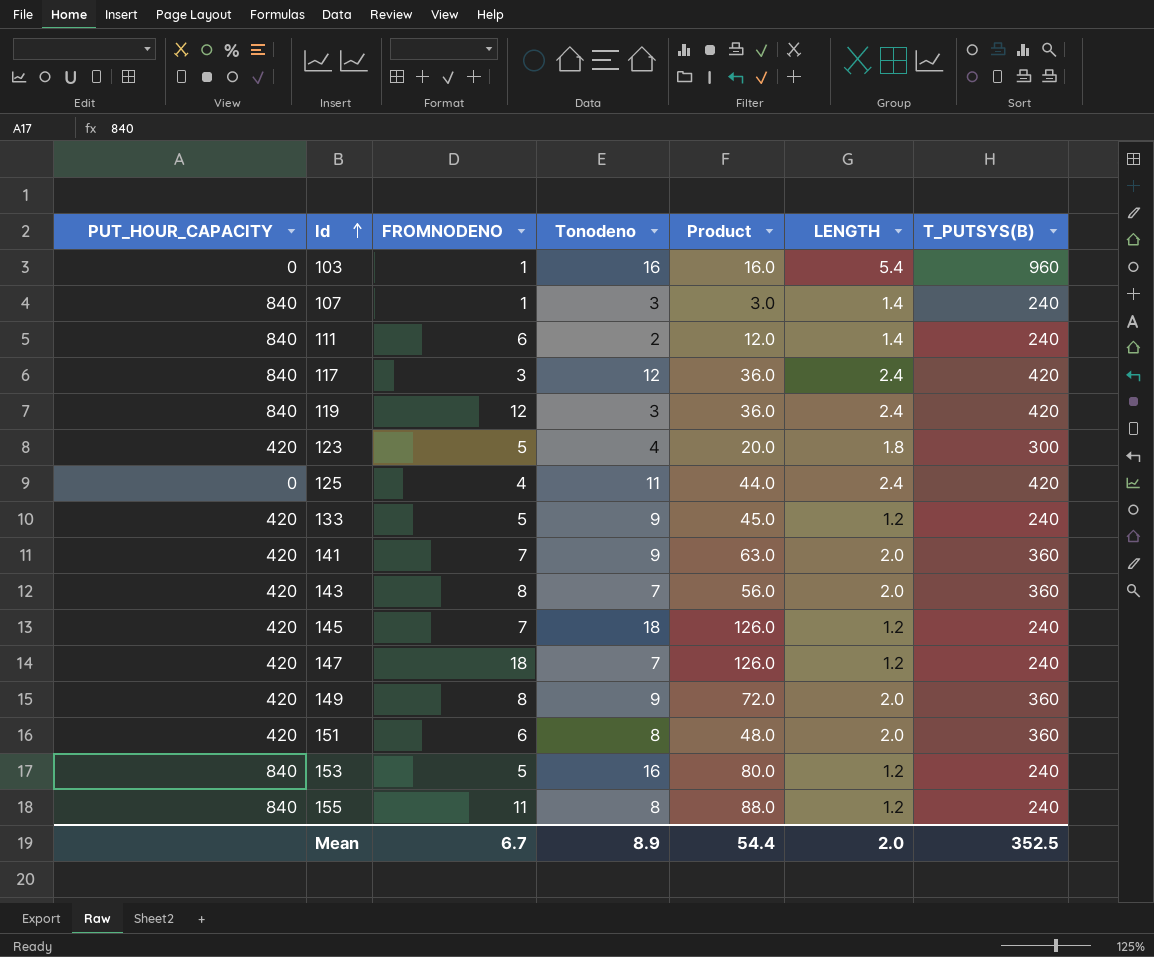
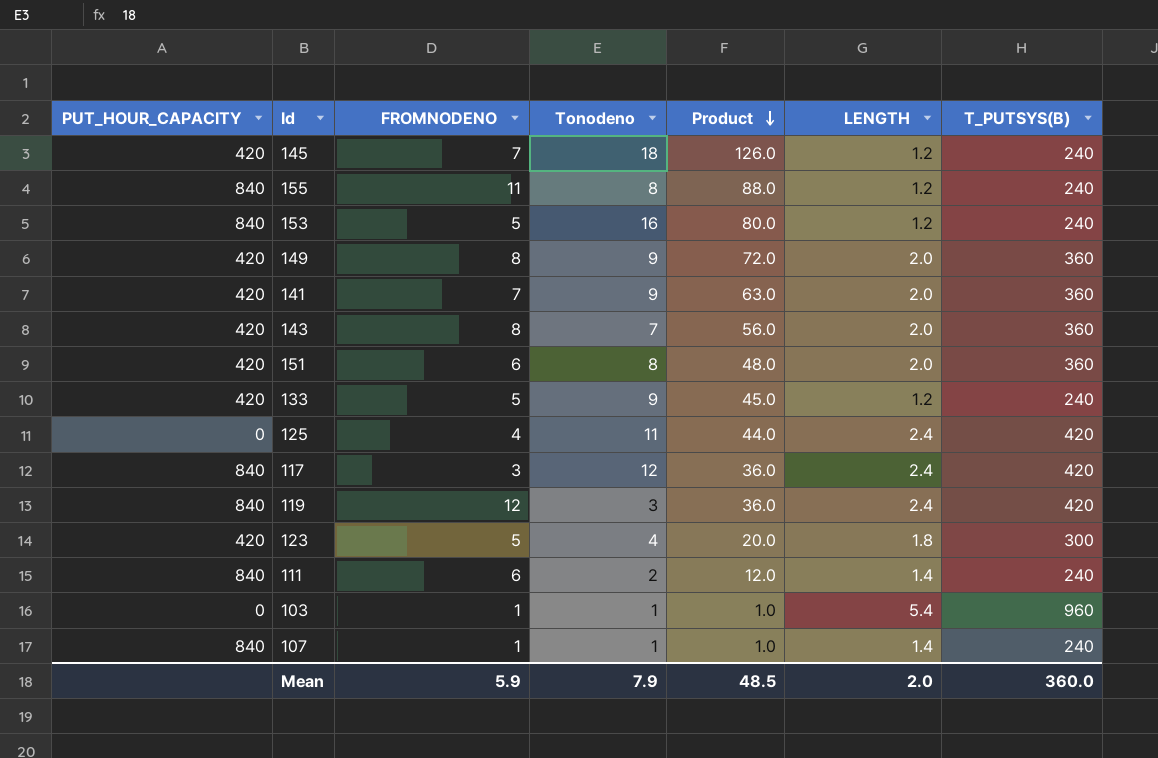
row order: Id ascending -> Product descending
row 147: 420 | 18 | 7 | 126.0 | 1.2 | 240 -> none
103 | Tonodeno: 16 -> 1
103 | Product: 16.0 -> 1.0
107 | Tonodeno: 3 -> 1
107 | Product: 3.0 -> 1.0
Mean | FROMNODENO: 6.7 -> 5.9
Mean | Tonodeno: 8.9 -> 7.9
Mean | Product: 54.4 -> 48.5
Mean | T_PUTSYS(B): 352.5 -> 360.0

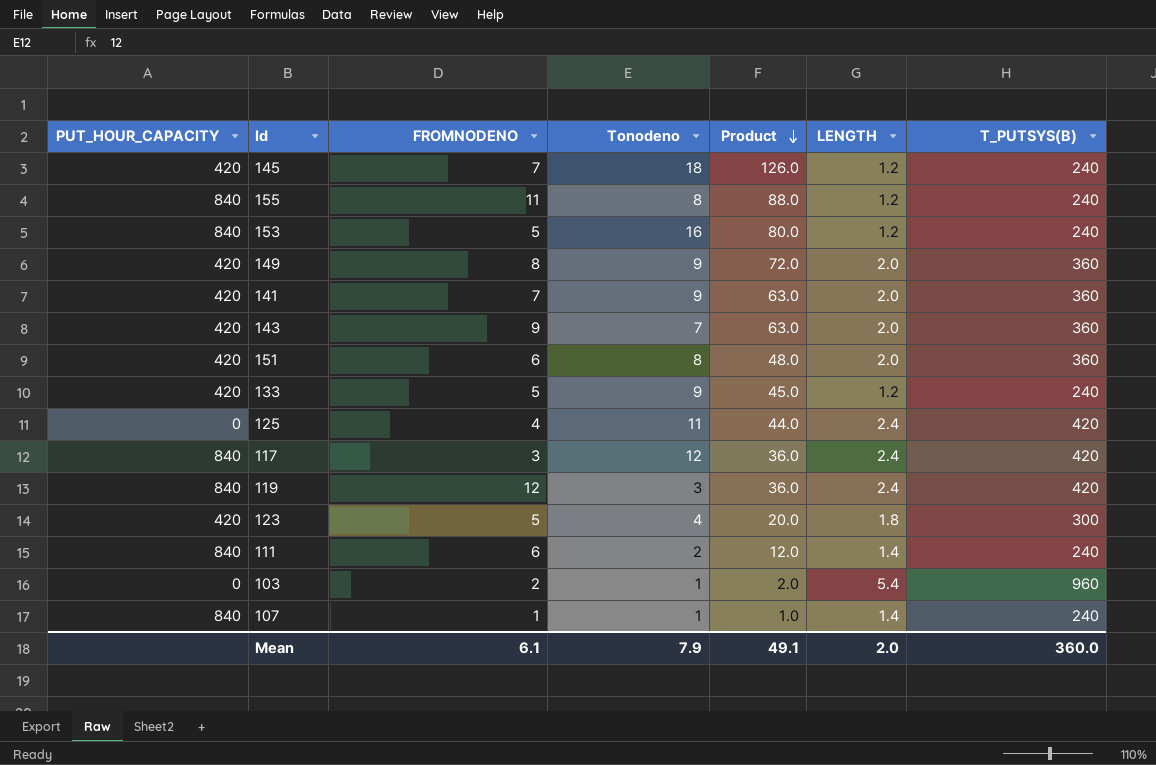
143 | FROMNODENO: 8 -> 9
143 | Product: 56.0 -> 63.0
103 | FROMNODENO: 1 -> 2
103 | Product: 1.0 -> 2.0
Mean | FROMNODENO: 5.9 -> 6.1
Mean | Product: 48.5 -> 49.1

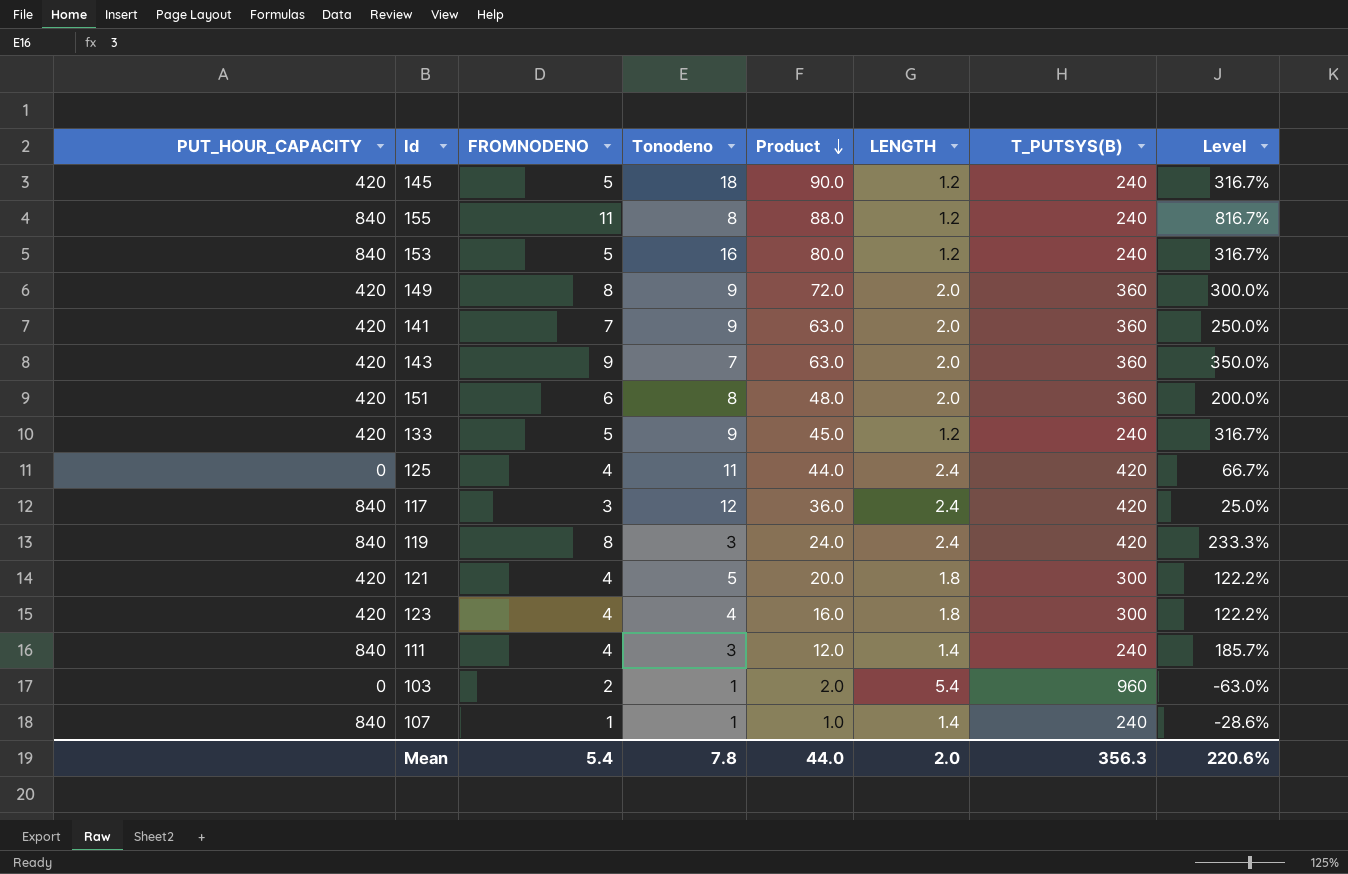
column Level | formula: none -> ([FROMNODENO] - [LENGTH]) / [LENGTH]
145 | FROMNODENO: 7 -> 5
145 | Product: 126.0 -> 90.0
119 | FROMNODENO: 12 -> 8
119 | Product: 36.0 -> 24.0
row 121: none -> 420 | 4 | 5 | 20.0 | 1.8 | 300 | 122.2%
123 | FROMNODENO: 5 -> 4
123 | Product: 20.0 -> 16.0
111 | FROMNODENO: 6 -> 4
111 | Tonodeno: 2 -> 3
Mean | FROMNODENO: 6.1 -> 5.4
Mean | Tonodeno: 7.9 -> 7.8
Mean | Product: 49.1 -> 44.0
Mean | T_PUTSYS(B): 360.0 -> 356.3

